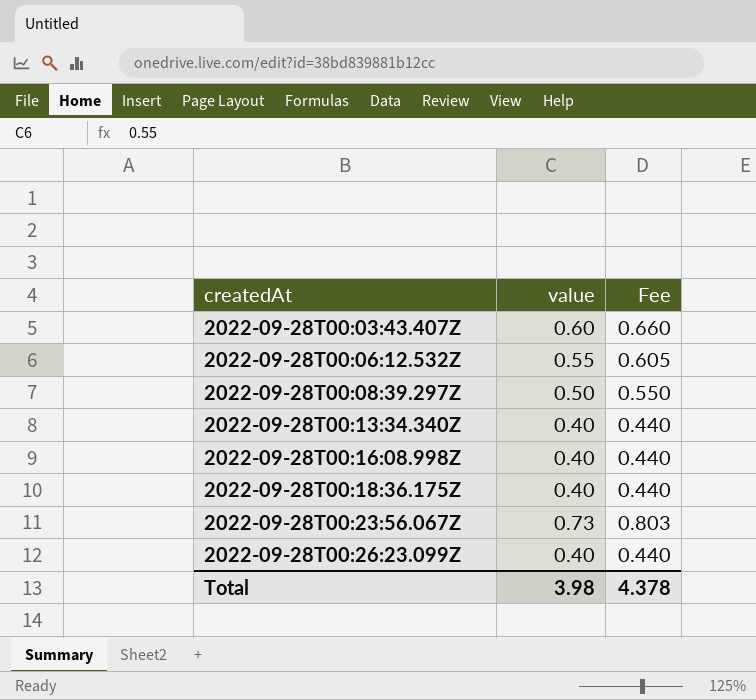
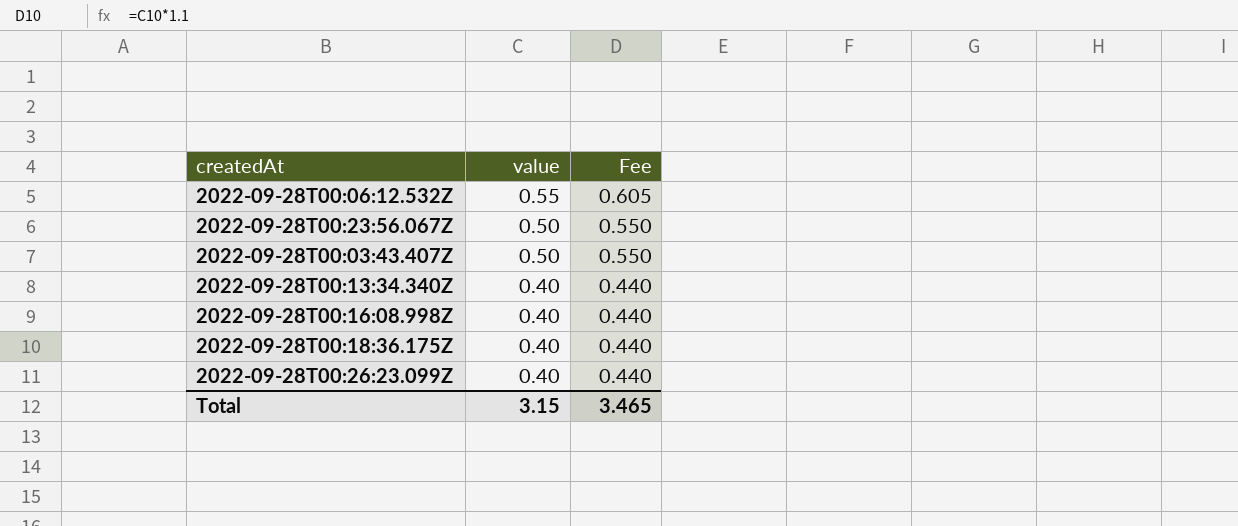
row order: createdAt ascending -> value descending
row 2022-09-28T00:08:39.297Z: 0.50 | 0.550 -> none
2022-09-28T00:23:56.067Z | value: 0.73 -> 0.50
2022-09-28T00:23:56.067Z | Fee: 0.803 -> 0.550
2022-09-28T00:03:43.407Z | value: 0.60 -> 0.50
2022-09-28T00:03:43.407Z | Fee: 0.660 -> 0.550
Total | value: 3.98 -> 3.15
Total | Fee: 4.378 -> 3.465

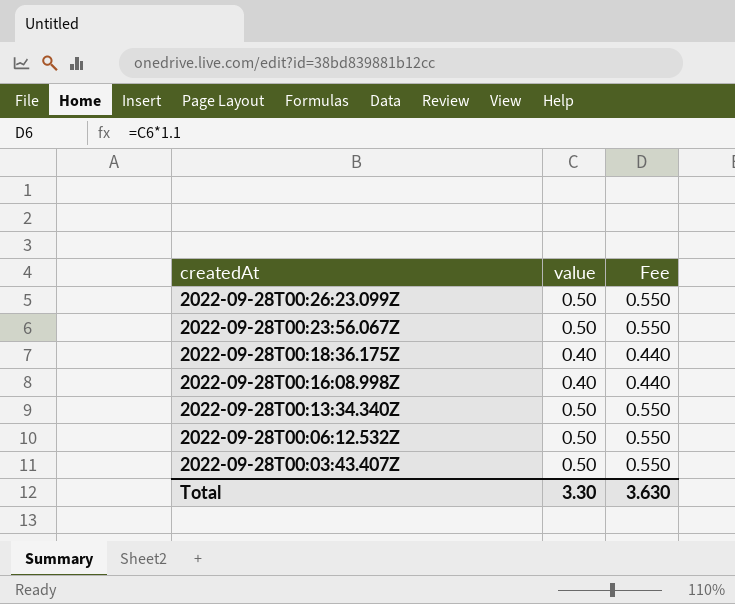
row order: value descending -> createdAt descending
2022-09-28T00:26:23.099Z | value: 0.40 -> 0.50
2022-09-28T00:26:23.099Z | Fee: 0.440 -> 0.550
2022-09-28T00:13:34.340Z | value: 0.40 -> 0.50
2022-09-28T00:13:34.340Z | Fee: 0.440 -> 0.550
2022-09-28T00:06:12.532Z | value: 0.55 -> 0.50
2022-09-28T00:06:12.532Z | Fee: 0.605 -> 0.550
Total | value: 3.15 -> 3.30
Total | Fee: 3.465 -> 3.630

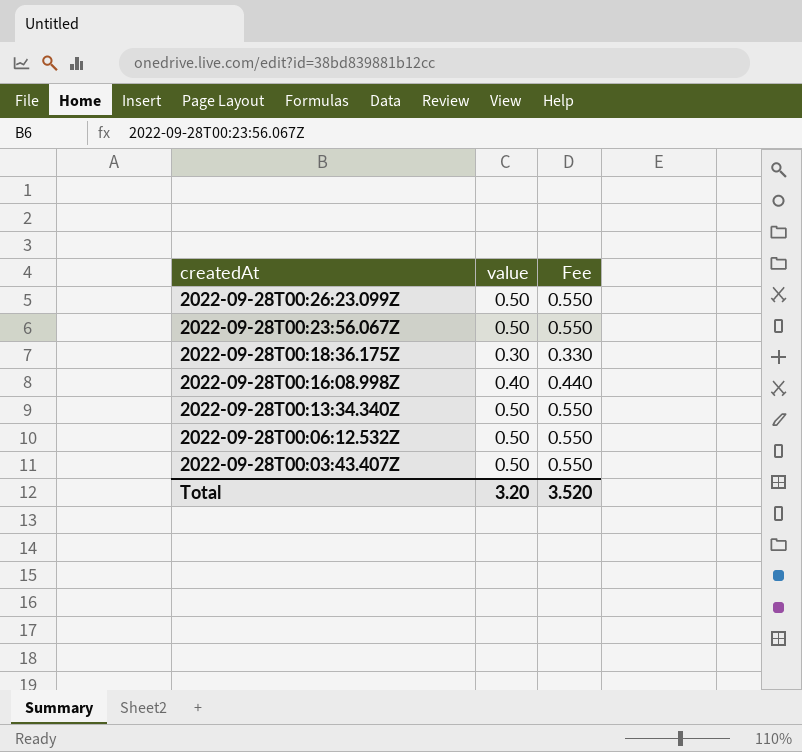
2022-09-28T00:18:36.175Z | value: 0.40 -> 0.30
2022-09-28T00:18:36.175Z | Fee: 0.440 -> 0.330
Total | value: 3.30 -> 3.20
Total | Fee: 3.630 -> 3.520

